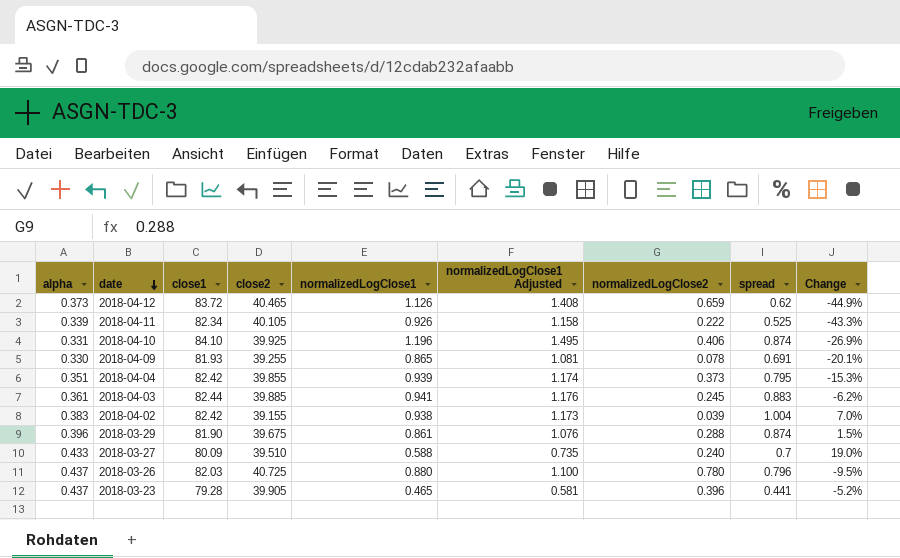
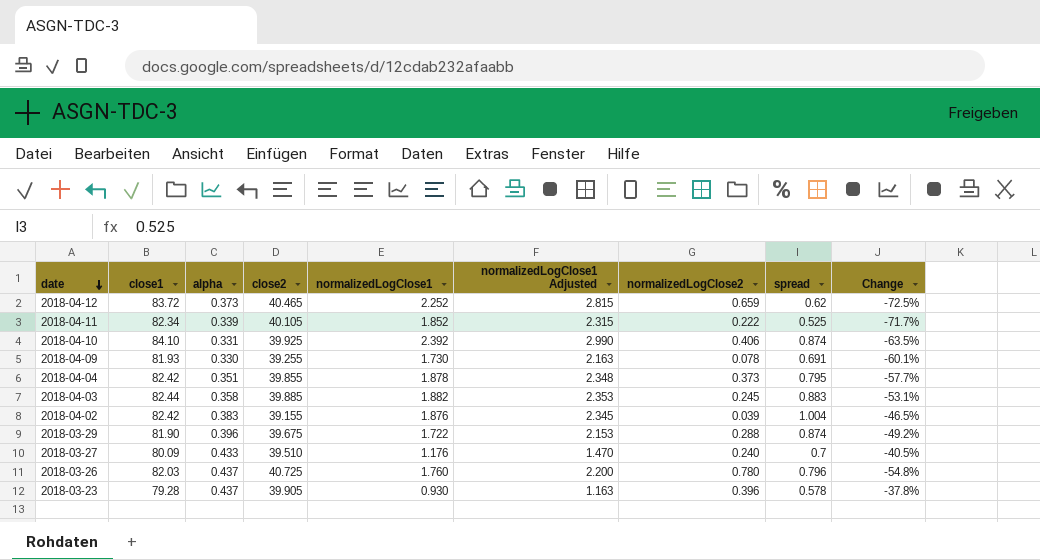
column alpha | position: 1 -> 3
2018-04-12 | normalizedLogClose1: 1.126 -> 2.252
2018-04-12 | normalizedLogClose1 Adjusted: 1.408 -> 2.815
2018-04-12 | Change: -44.9% -> -72.5%
2018-04-11 | normalizedLogClose1: 0.926 -> 1.852
2018-04-11 | normalizedLogClose1 Adjusted: 1.158 -> 2.315
2018-04-11 | Change: -43.3% -> -71.7%
2018-04-10 | normalizedLogClose1: 1.196 -> 2.392
2018-04-10 | normalizedLogClose1 Adjusted: 1.495 -> 2.990
2018-04-10 | Change: -26.9% -> -63.5%
2018-04-09 | normalizedLogClose1: 0.865 -> 1.730
2018-04-09 | normalizedLogClose1 Adjusted: 1.081 -> 2.163
2018-04-09 | Change: -20.1% -> -60.1%
2018-04-04 | normalizedLogClose1: 0.939 -> 1.878
2018-04-04 | normalizedLogClose1 Adjusted: 1.174 -> 2.348
2018-04-04 | Change: -15.3% -> -57.7%
2018-04-03 | alpha: 0.361 -> 0.358
2018-04-03 | normalizedLogClose1: 0.941 -> 1.882
2018-04-03 | normalizedLogClose1 Adjusted: 1.176 -> 2.353
2018-04-03 | Change: -6.2% -> -53.1%
2018-04-02 | normalizedLogClose1: 0.938 -> 1.876
2018-04-02 | normalizedLogClose1 Adjusted: 1.173 -> 2.345
2018-04-02 | Change: 7.0% -> -46.5%
2018-03-29 | normalizedLogClose1: 0.861 -> 1.722
2018-03-29 | normalizedLogClose1 Adjusted: 1.076 -> 2.153
2018-03-29 | Change: 1.5% -> -49.2%
2018-03-27 | normalizedLogClose1: 0.588 -> 1.176
2018-03-27 | normalizedLogClose1 Adjusted: 0.735 -> 1.470
2018-03-27 | Change: 19.0% -> -40.5%
2018-03-26 | normalizedLogClose1: 0.880 -> 1.760
2018-03-26 | normalizedLogClose1 Adjusted: 1.100 -> 2.200
2018-03-26 | Change: -9.5% -> -54.8%
2018-03-23 | normalizedLogClose1: 0.465 -> 0.930
2018-03-23 | normalizedLogClose1 Adjusted: 0.581 -> 1.163
2018-03-23 | spread: 0.441 -> 0.578
2018-03-23 | Change: -5.2% -> -37.8%

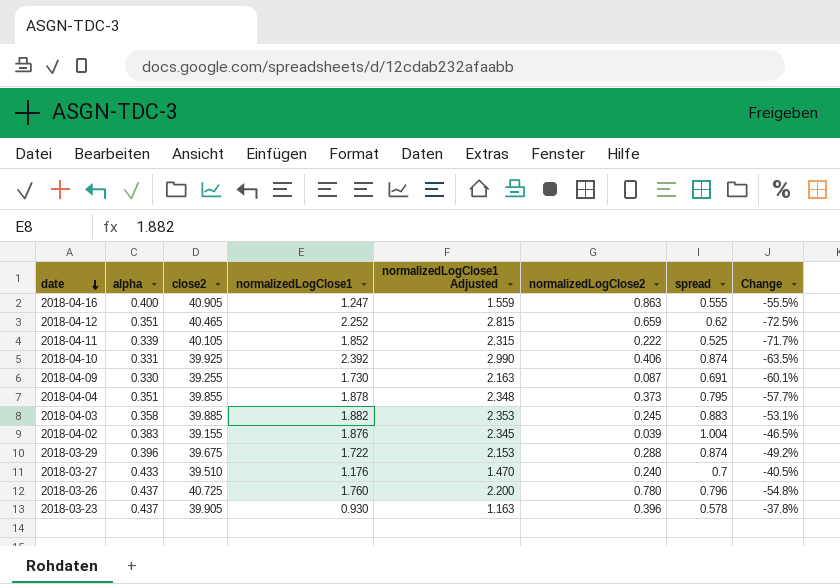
column close1 | position: 2 -> none
row 2018-04-16: none -> 0.400 | 40.905 | 1.247 | 1.559 | 0.863 | 0.555 | -55.5%
2018-04-12 | alpha: 0.373 -> 0.351
2018-04-09 | normalizedLogClose2: 0.078 -> 0.087

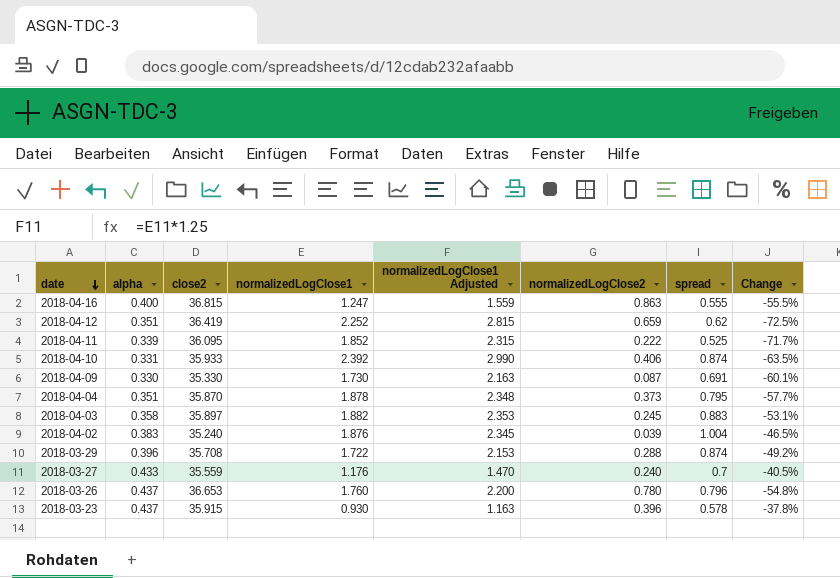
2018-04-16 | close2: 40.905 -> 36.815
2018-04-12 | close2: 40.465 -> 36.419
2018-04-11 | close2: 40.105 -> 36.095
2018-04-10 | close2: 39.925 -> 35.933
2018-04-09 | close2: 39.255 -> 35.330
2018-04-04 | close2: 39.855 -> 35.870
2018-04-03 | close2: 39.885 -> 35.897
2018-04-02 | close2: 39.155 -> 35.240
2018-03-29 | close2: 39.675 -> 35.708
2018-03-27 | close2: 39.510 -> 35.559
2018-03-26 | close2: 40.725 -> 36.653
2018-03-23 | close2: 39.905 -> 35.915

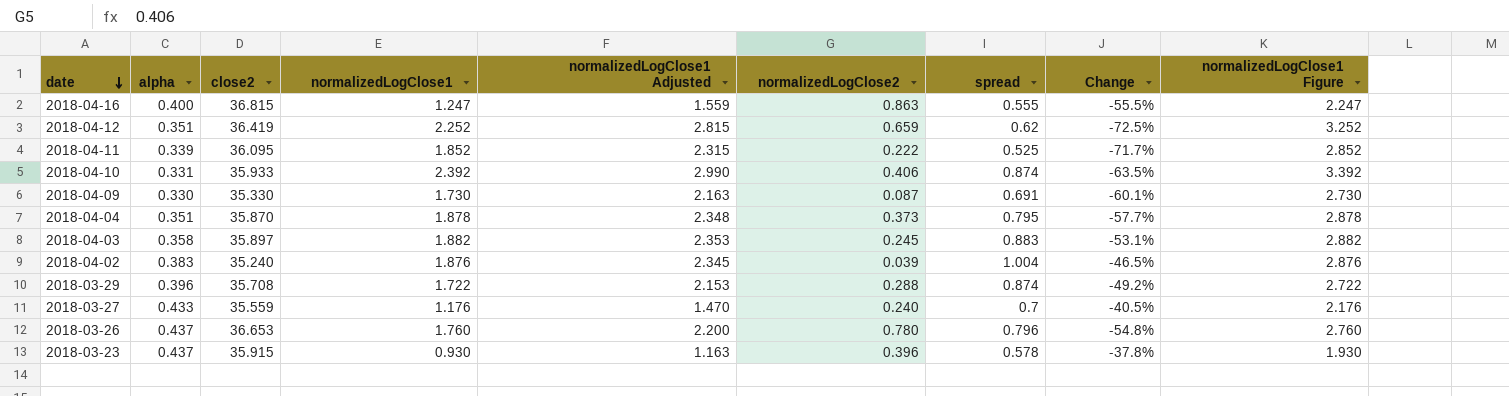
column normalizedLogClose1 Figure | formula: none -> [normalizedLogClose1] + 1

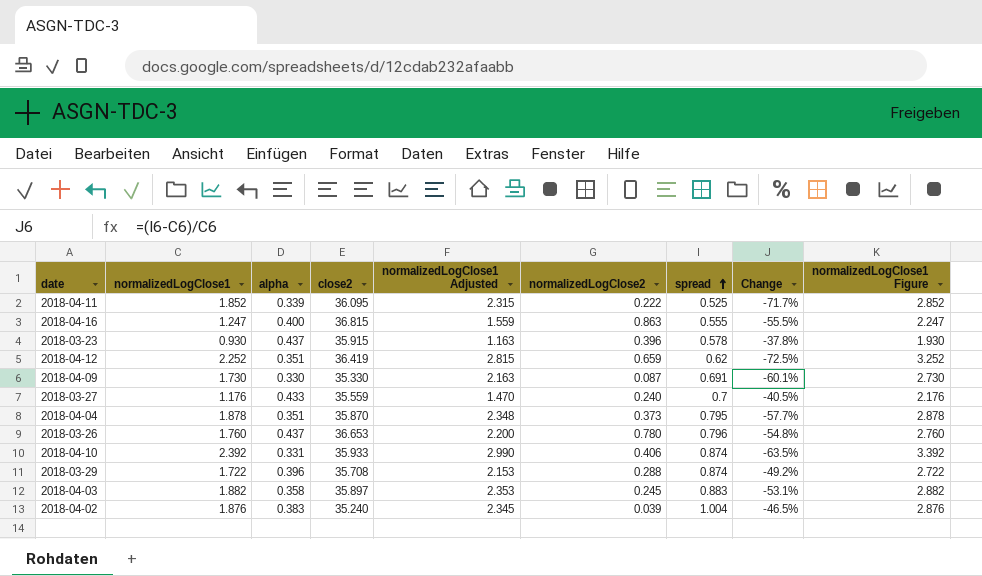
row order: date descending -> spread ascending
column normalizedLogClose1 | position: 4 -> 2

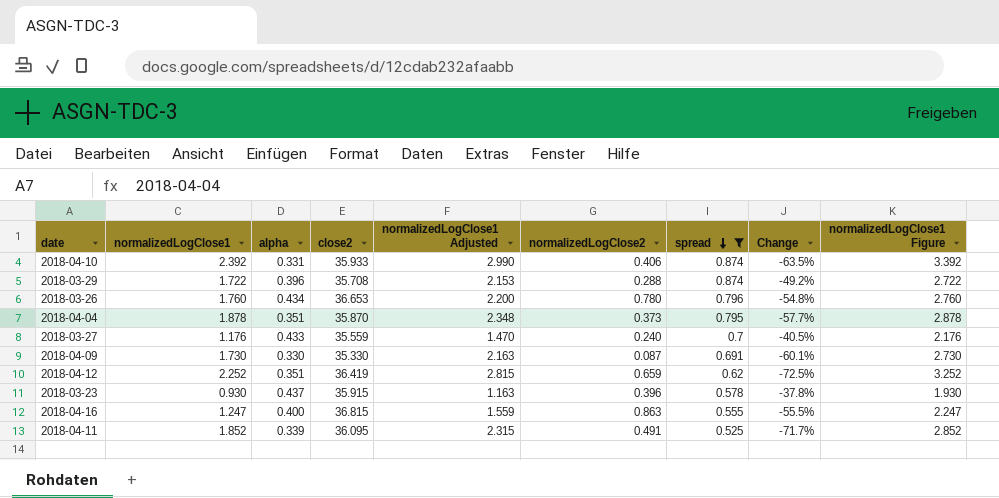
filter: none -> spread <= 0.874
row order: spread ascending -> spread descending
2018-03-26 | alpha: 0.437 -> 0.434
2018-04-11 | normalizedLogClose2: 0.222 -> 0.491

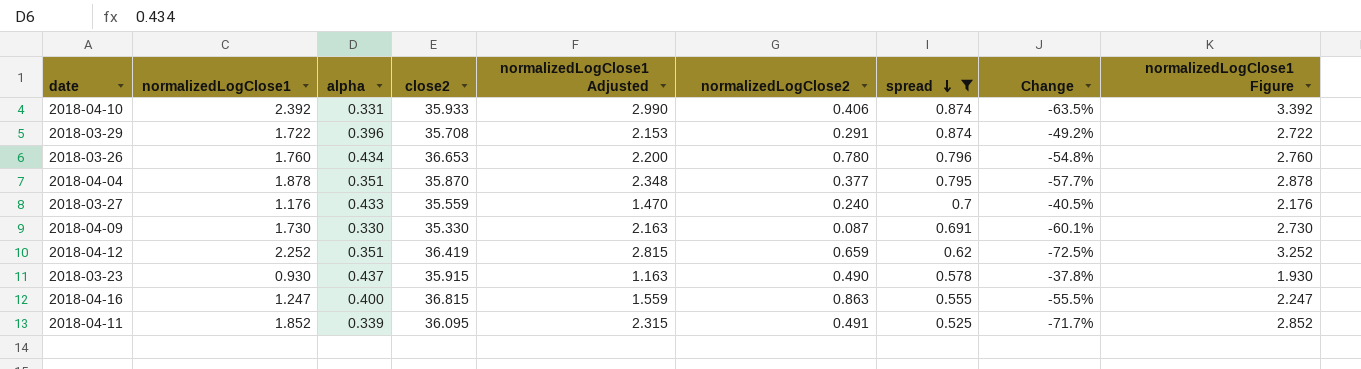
2018-03-29 | normalizedLogClose2: 0.288 -> 0.291
2018-04-04 | normalizedLogClose2: 0.373 -> 0.377
2018-03-23 | normalizedLogClose2: 0.396 -> 0.490

